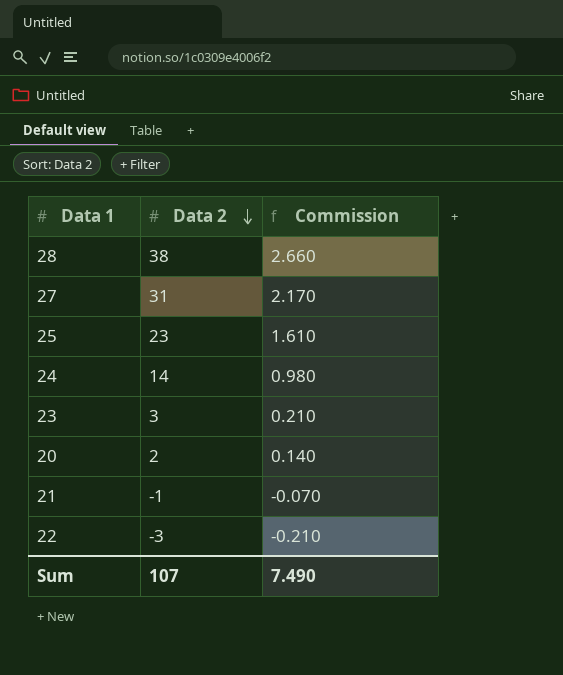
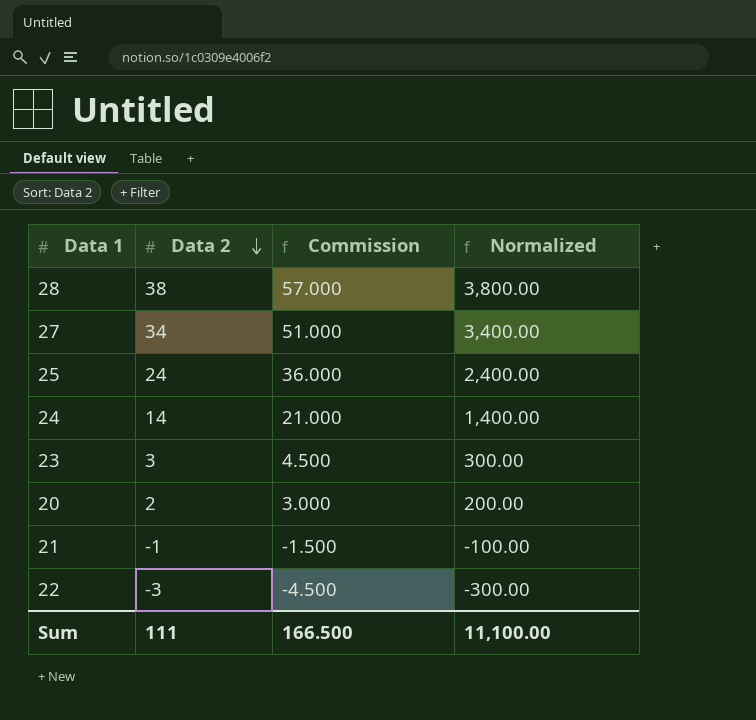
column Commission | formula: [Data 2] * 0.07 -> [Data 2] * 1.5
column Normalized | formula: none -> [Data 2] * 100
27 | Data 2: 31 -> 34
25 | Data 2: 23 -> 24
Sum | Data 2: 107 -> 111
Sum | Commission: 7.490 -> 166.500

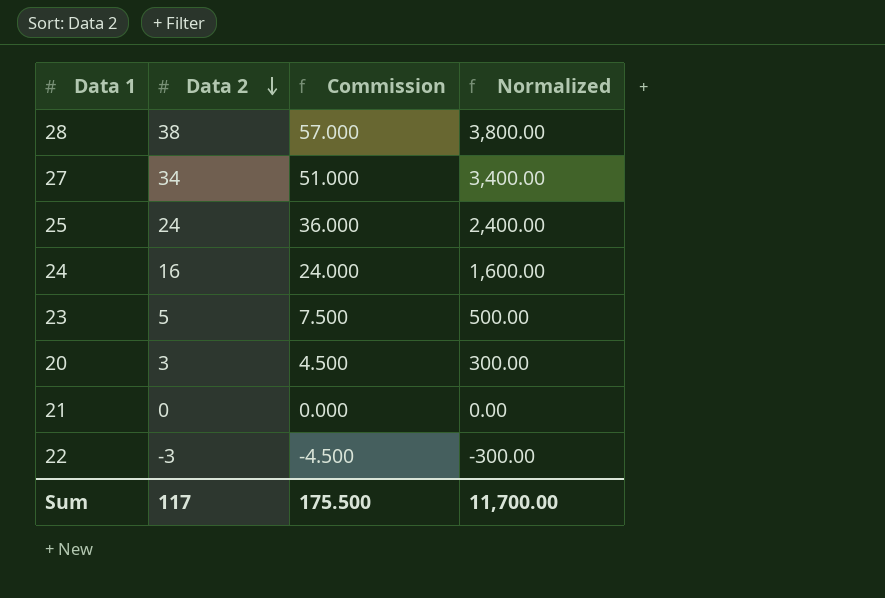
24 | Data 2: 14 -> 16
24 | Commission: 21.000 -> 24.000
24 | Normalized: 1,400.00 -> 1,600.00
23 | Data 2: 3 -> 5
23 | Commission: 4.500 -> 7.500
23 | Normalized: 300.00 -> 500.00
20 | Data 2: 2 -> 3
20 | Commission: 3.000 -> 4.500
20 | Normalized: 200.00 -> 300.00
21 | Data 2: -1 -> 0
21 | Commission: -1.500 -> 0.000
21 | Normalized: -100.00 -> 0.00
Sum | Data 2: 111 -> 117
Sum | Commission: 166.500 -> 175.500
Sum | Normalized: 11,100.00 -> 11,700.00

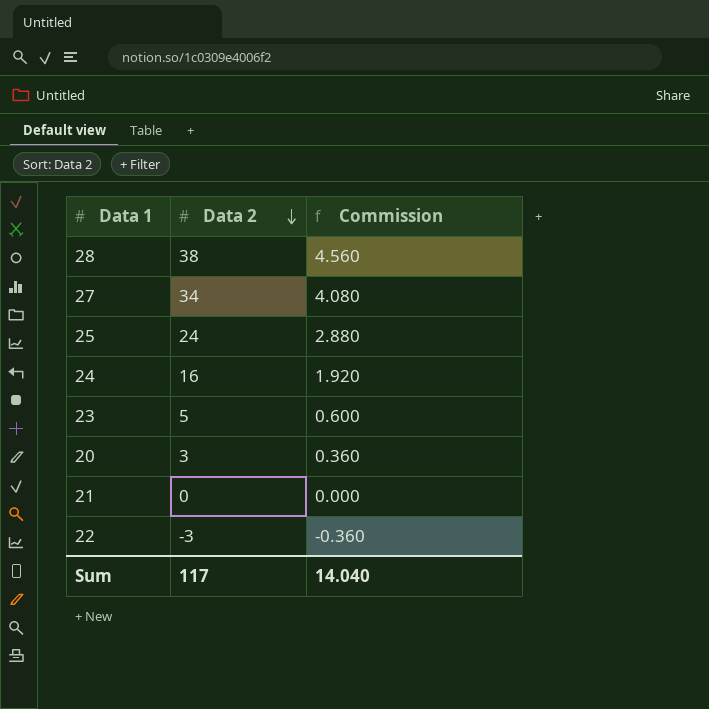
column Normalized | formula: [Data 2] * 100 -> none
column Commission | formula: [Data 2] * 1.5 -> [Data 2] * 0.12
Sum | Commission: 175.500 -> 14.040

